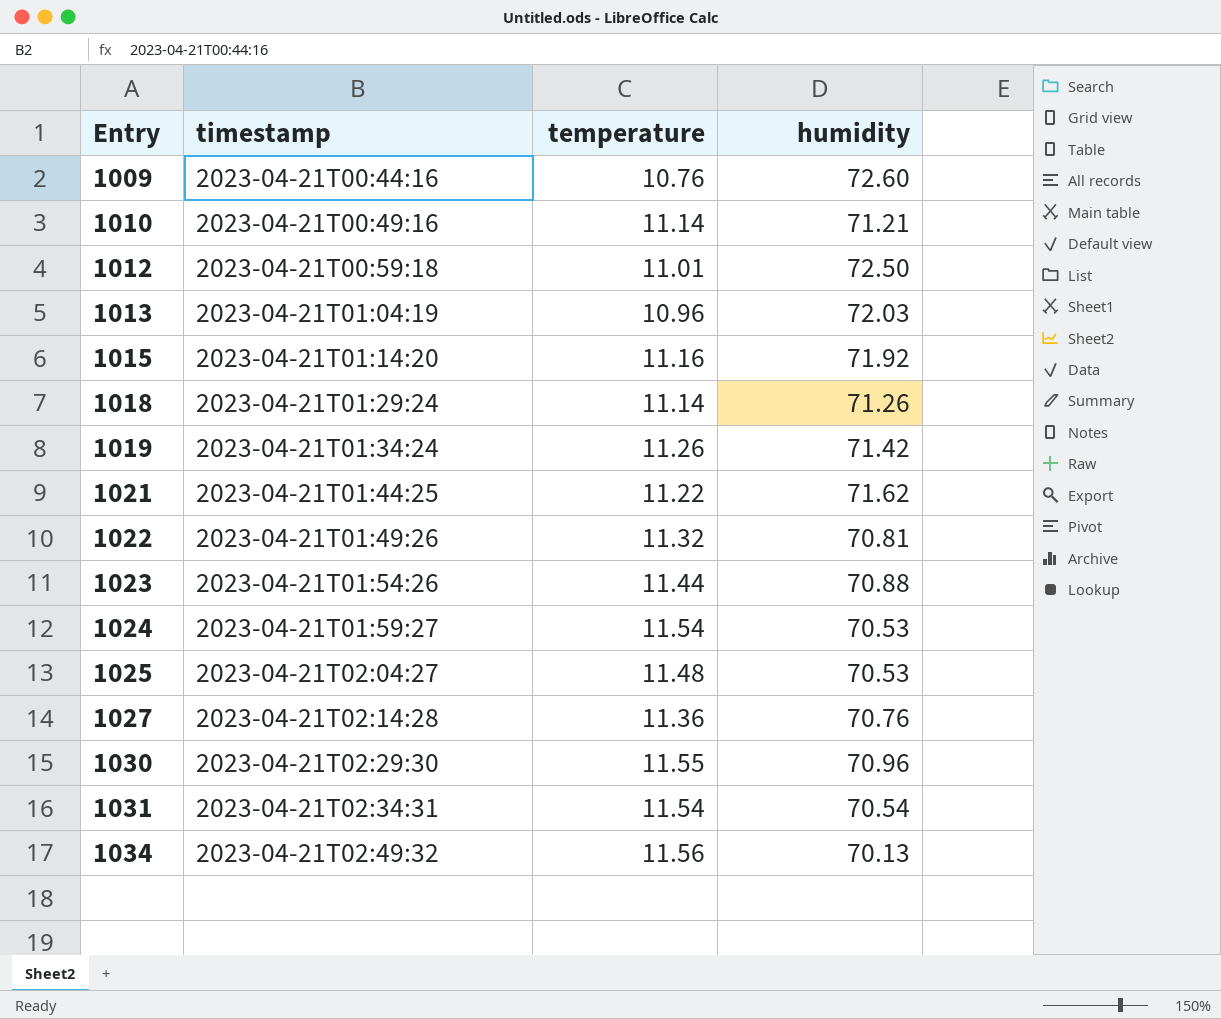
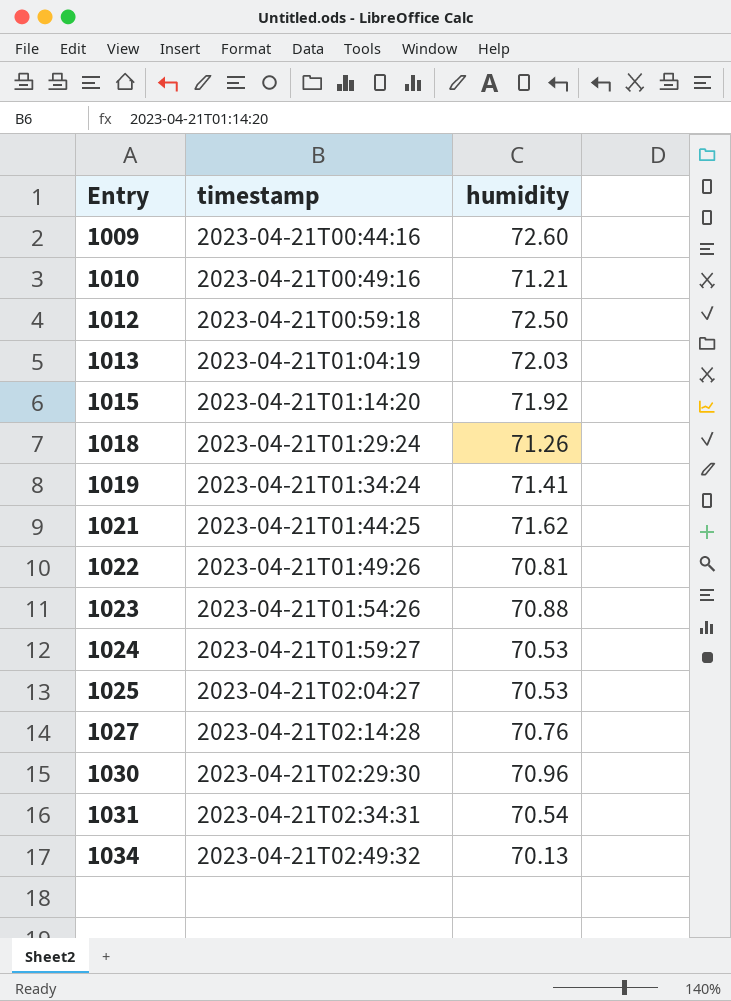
column temperature | position: 3 -> none
1019 | humidity: 71.42 -> 71.41

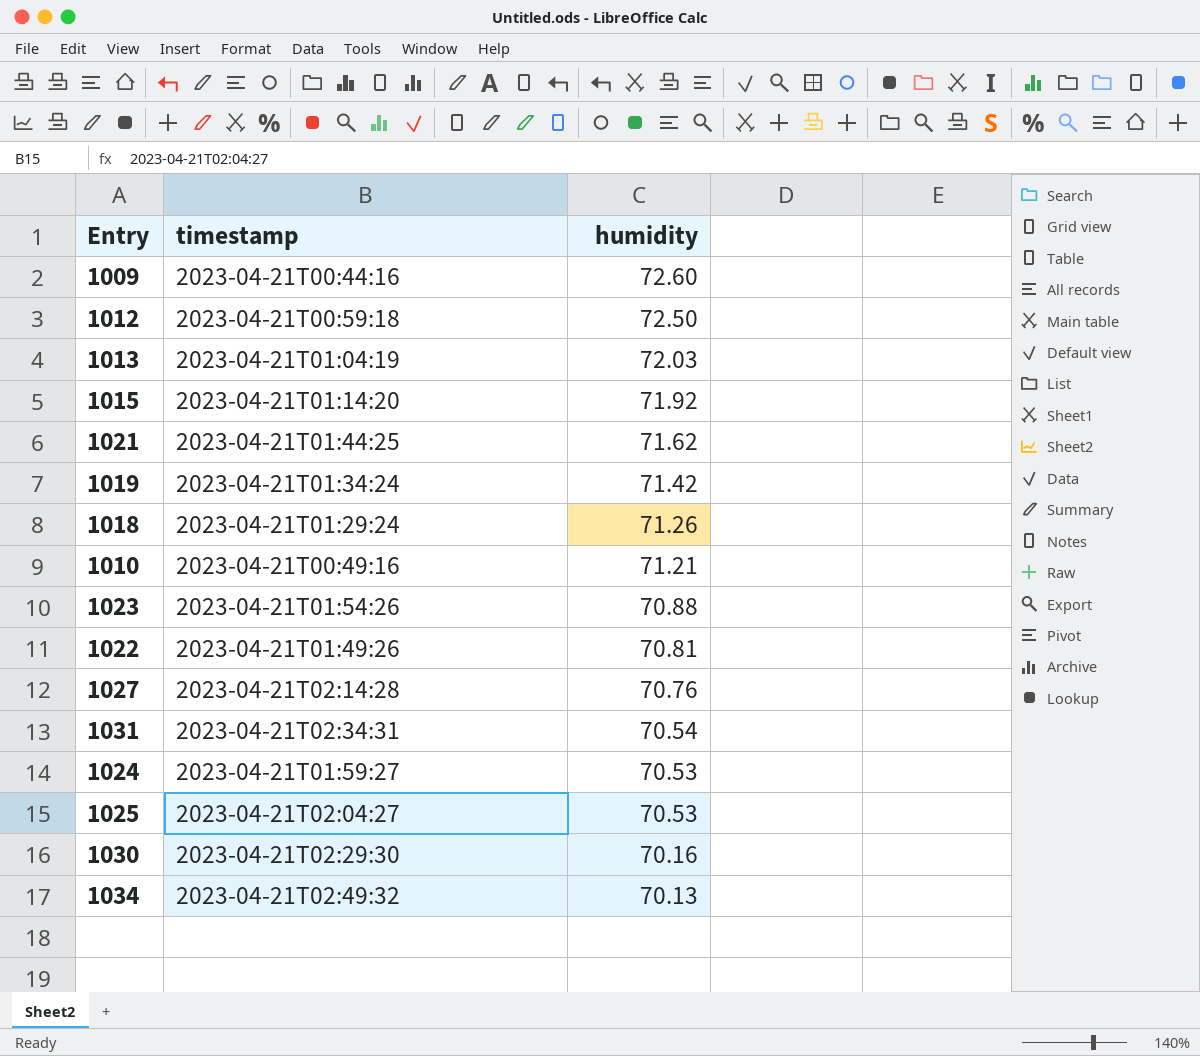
row order: Entry ascending -> humidity descending
1019 | humidity: 71.41 -> 71.42
1030 | humidity: 70.96 -> 70.16

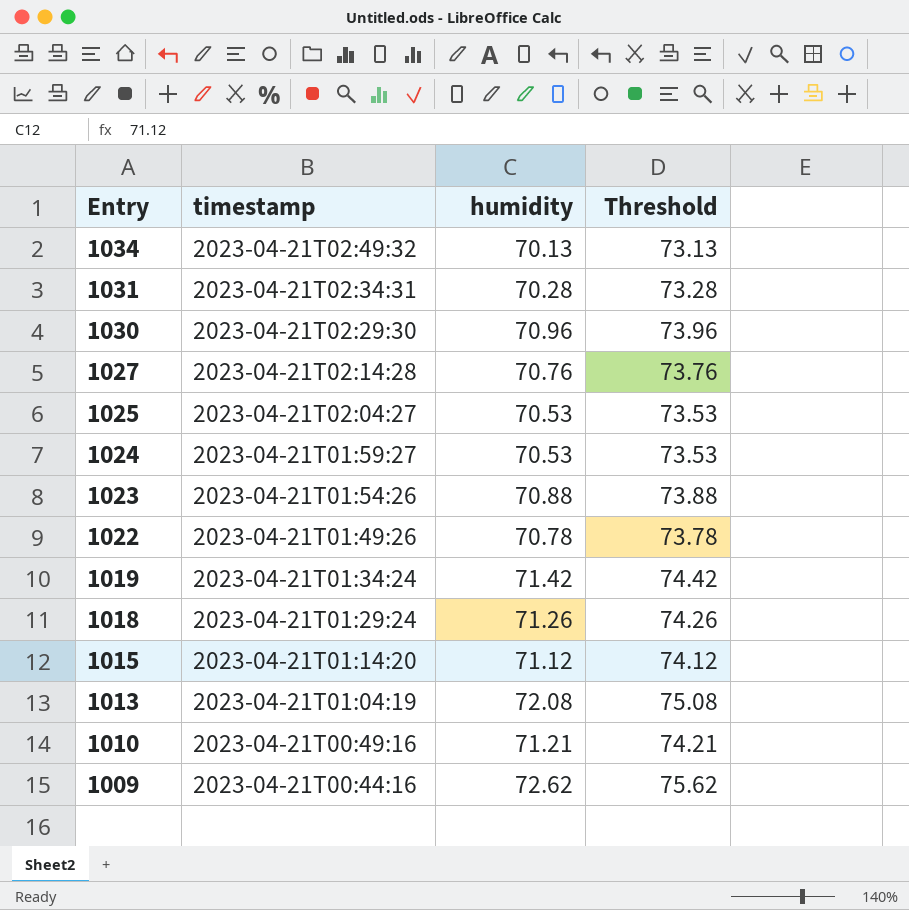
row order: humidity descending -> Entry descending
column Threshold | formula: none -> [humidity] + 3
row 1012: 2023-04-21T00:59:18 | 72.50 -> none
row 1021: 2023-04-21T01:44:25 | 71.62 -> none
1031 | humidity: 70.54 -> 70.28
1030 | humidity: 70.16 -> 70.96
1022 | humidity: 70.81 -> 70.78
1015 | humidity: 71.92 -> 71.12
1013 | humidity: 72.03 -> 72.08
1009 | humidity: 72.60 -> 72.62

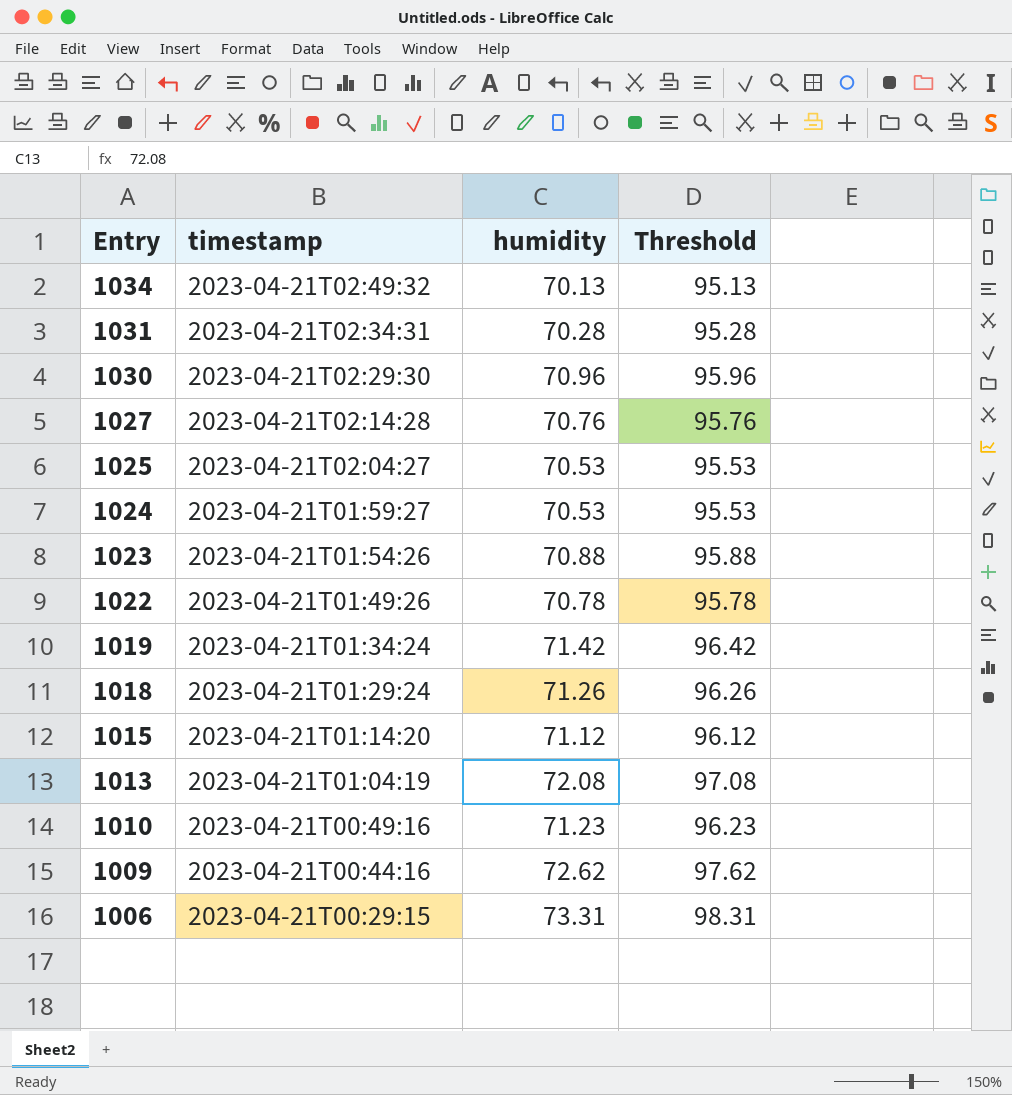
column Threshold | formula: [humidity] + 3 -> [humidity] + 25
1010 | humidity: 71.21 -> 71.23
row 1006: none -> 2023-04-21T00:29:15 | 73.31 | 98.31

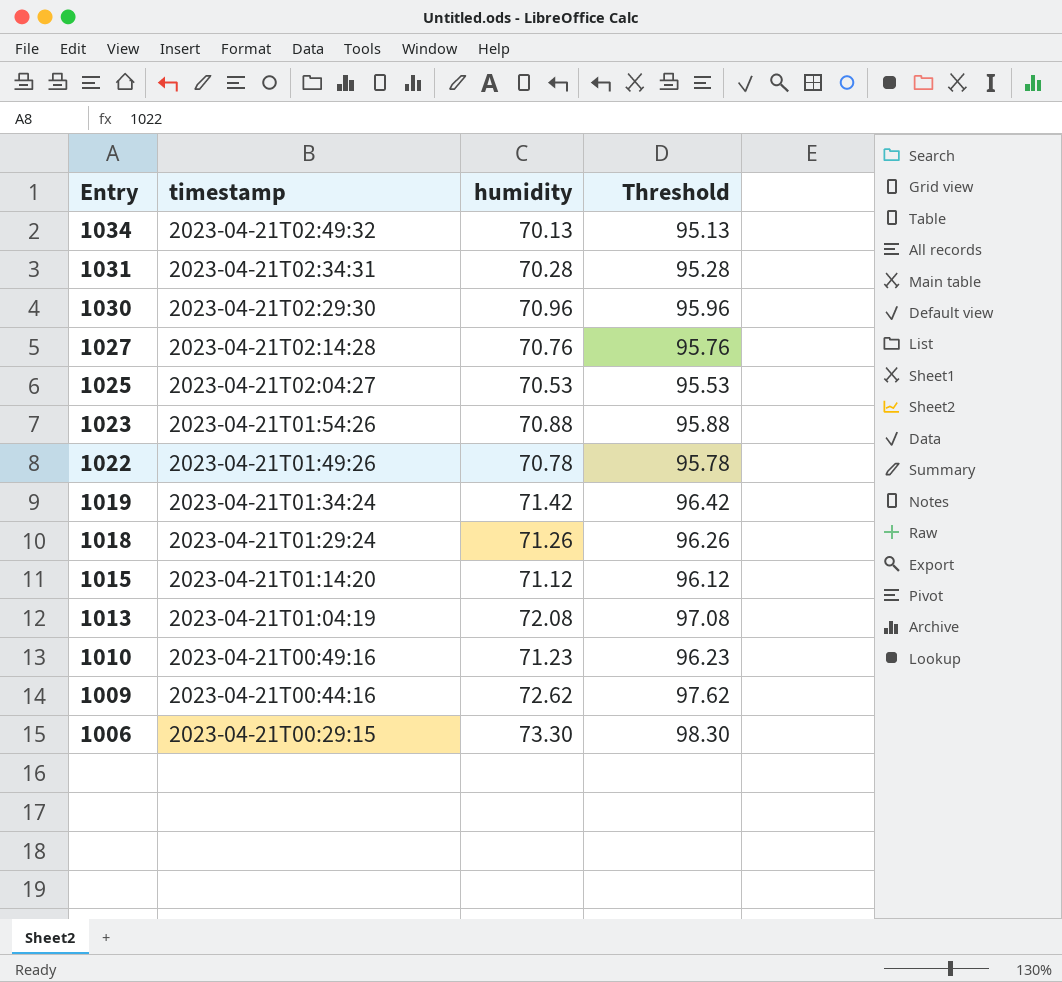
row 1024: 2023-04-21T01:59:27 | 70.53 | 95.53 -> none
1006 | humidity: 73.31 -> 73.30
1006 | Threshold: 98.31 -> 98.30

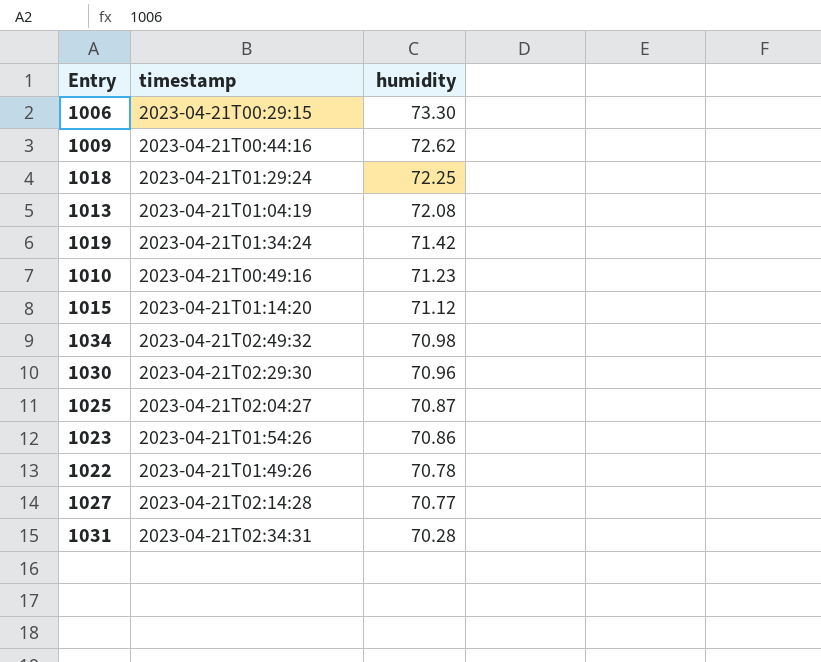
row order: Entry descending -> humidity descending
column Threshold | formula: [humidity] + 25 -> none
1018 | humidity: 71.26 -> 72.25
1034 | humidity: 70.13 -> 70.98
1025 | humidity: 70.53 -> 70.87
1023 | humidity: 70.88 -> 70.86
1027 | humidity: 70.76 -> 70.77

